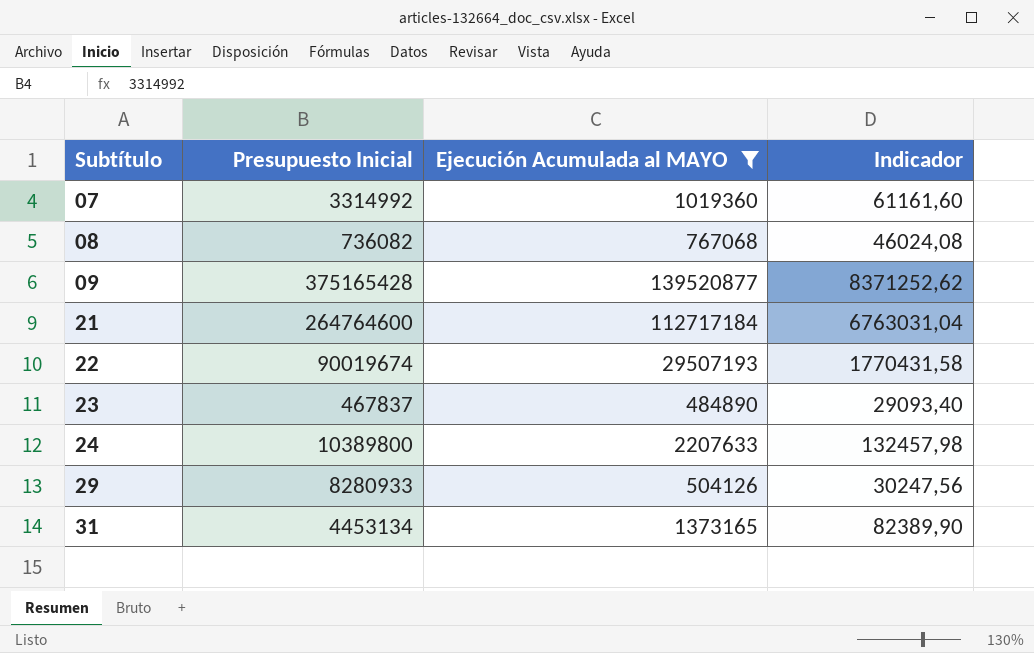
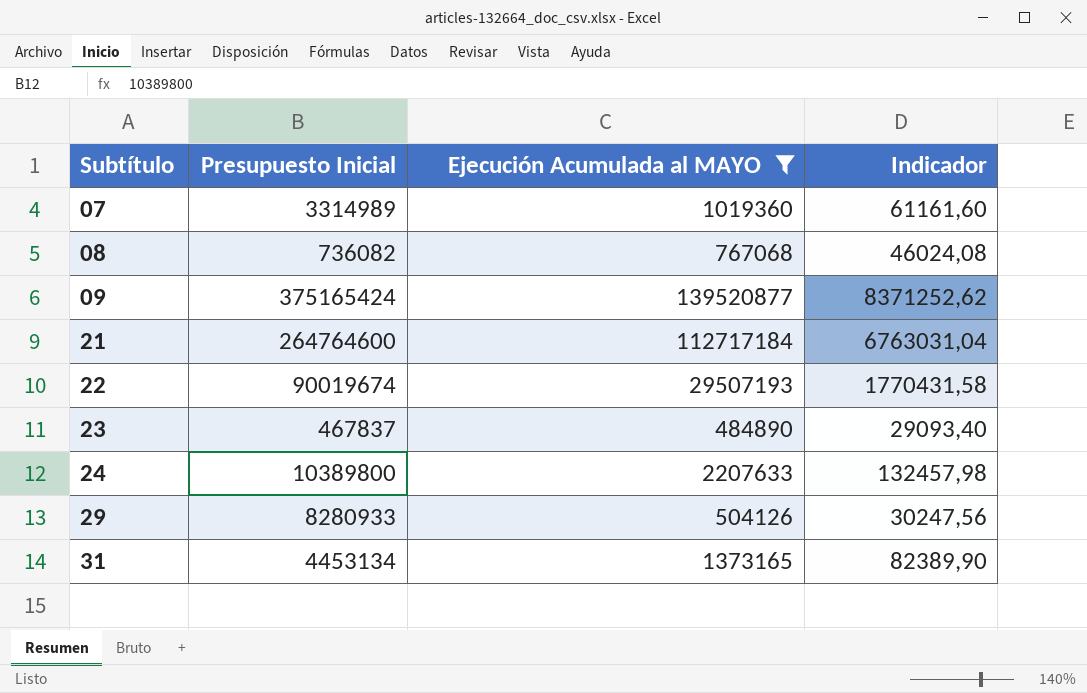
07 | Presupuesto Inicial: 3314992 -> 3314989
09 | Presupuesto Inicial: 375165428 -> 375165424

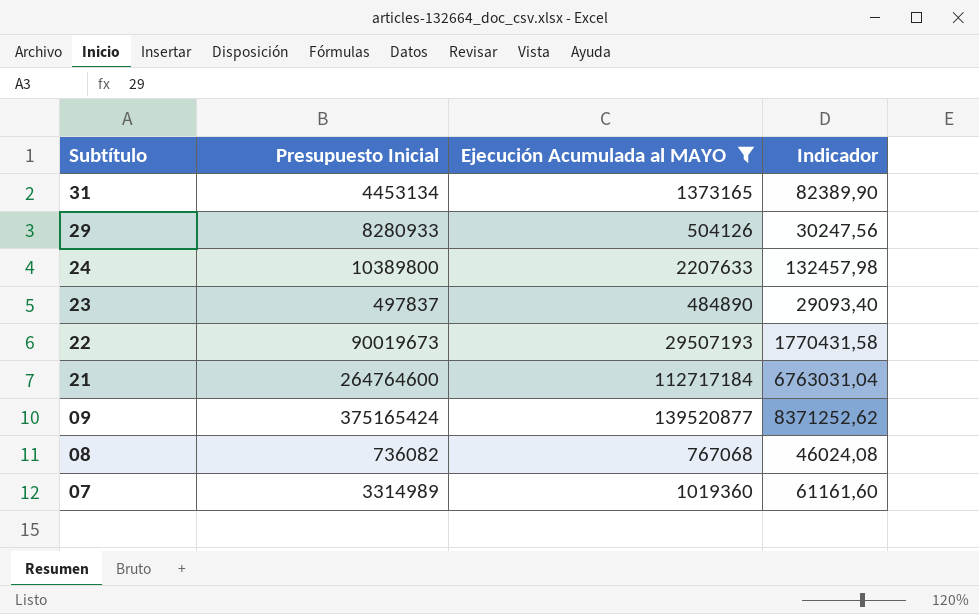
row order: Subtítulo ascending -> Subtítulo descending
23 | Presupuesto Inicial: 467837 -> 497837
22 | Presupuesto Inicial: 90019674 -> 90019673

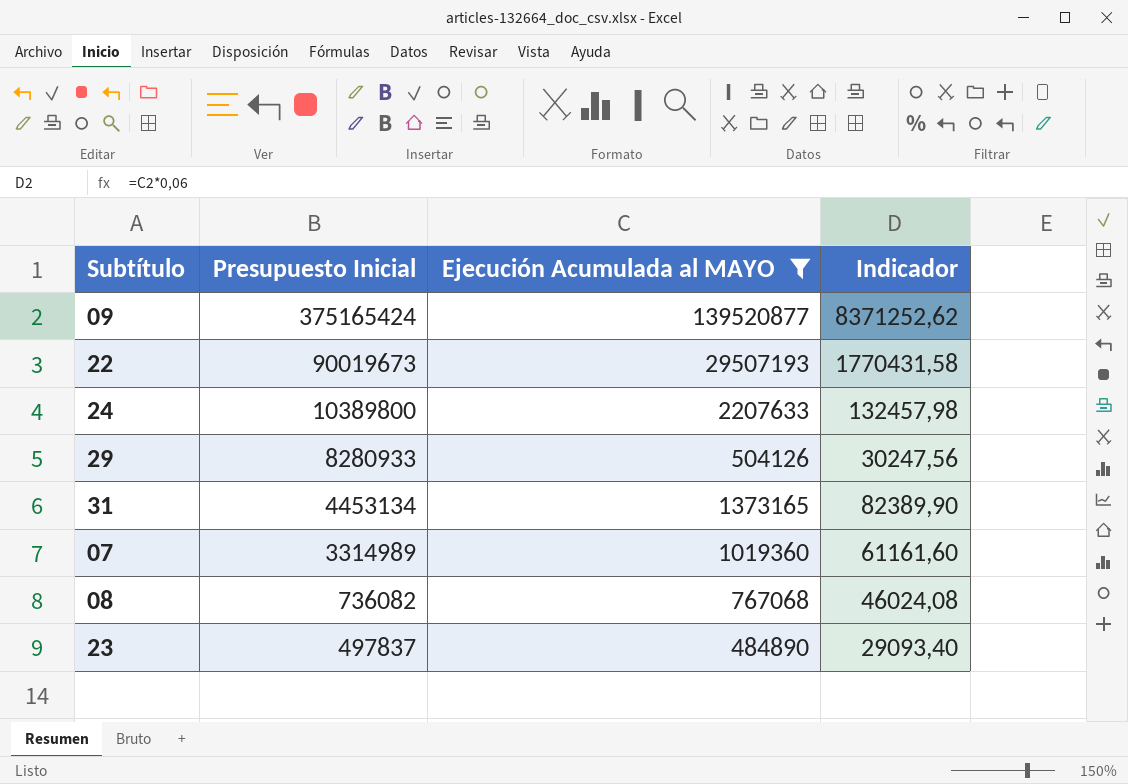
row order: Subtítulo descending -> Presupuesto Inicial descending
row 21: 264764600 | 112717184 | 6763031,04 -> none

